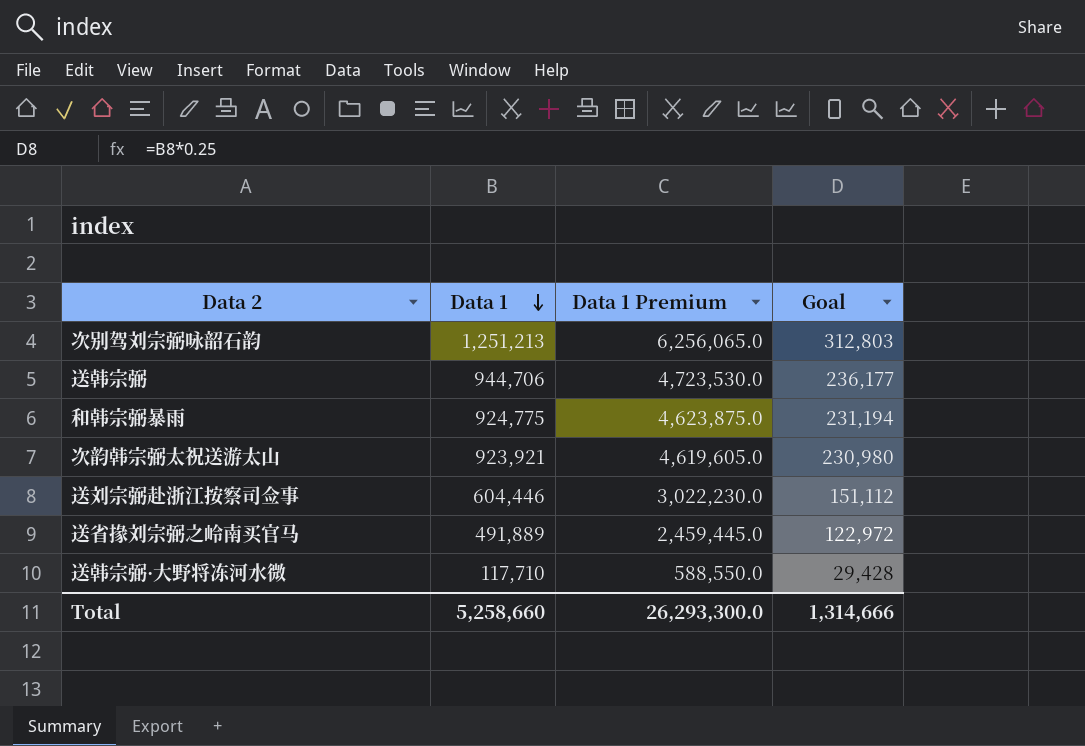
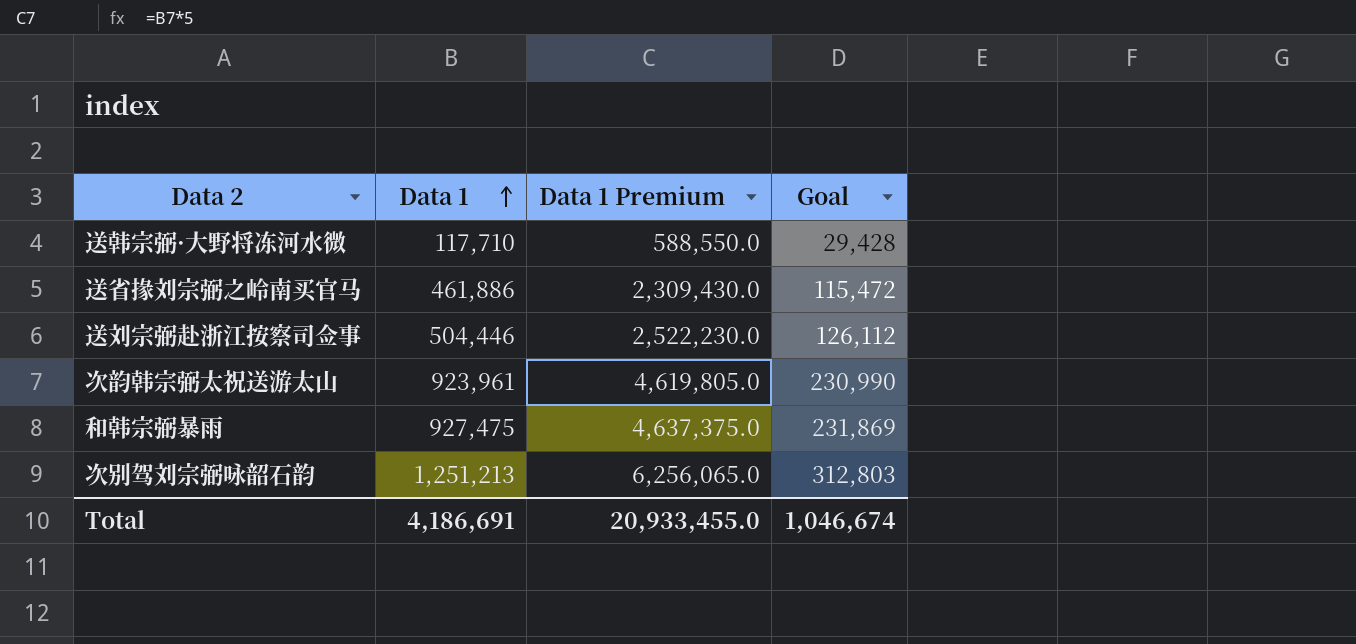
row order: Data 1 descending -> Data 1 ascending
row 送韩宗弼: 944,706 | 4,723,530.0 | 236,177 -> none
送省掾刘宗弼之岭南买官马 | Data 1: 491,889 -> 461,886
送省掾刘宗弼之岭南买官马 | Data 1 Premium: 2,459,445.0 -> 2,309,430.0
送省掾刘宗弼之岭南买官马 | Goal: 122,972 -> 115,472
送刘宗弼赴浙江按察司佥事 | Data 1: 604,446 -> 504,446
送刘宗弼赴浙江按察司佥事 | Data 1 Premium: 3,022,230.0 -> 2,522,230.0
送刘宗弼赴浙江按察司佥事 | Goal: 151,112 -> 126,112
次韵韩宗弼太祝送游太山 | Data 1: 923,921 -> 923,961
次韵韩宗弼太祝送游太山 | Data 1 Premium: 4,619,605.0 -> 4,619,805.0
次韵韩宗弼太祝送游太山 | Goal: 230,980 -> 230,990
和韩宗弼暴雨 | Data 1: 924,775 -> 927,475
和韩宗弼暴雨 | Data 1 Premium: 4,623,875.0 -> 4,637,375.0
和韩宗弼暴雨 | Goal: 231,194 -> 231,869
Total | Data 1: 5,258,660 -> 4,186,691
Total | Data 1 Premium: 26,293,300.0 -> 20,933,455.0
Total | Goal: 1,314,666 -> 1,046,674

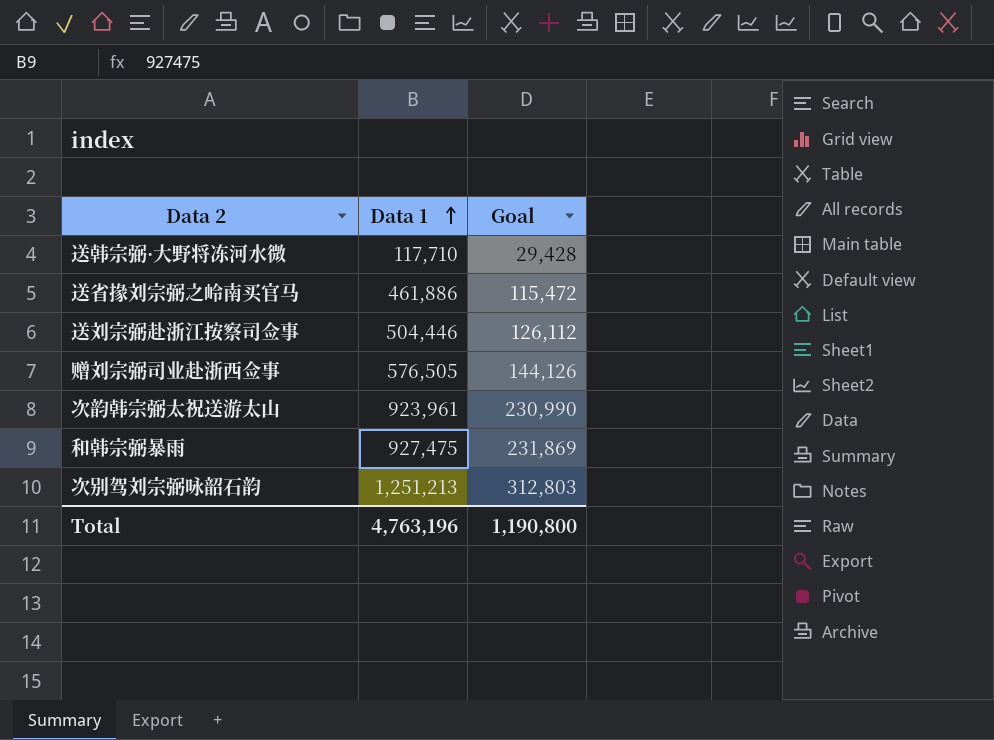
column Data 1 Premium | formula: [Data 1] * 5 -> none
row 赠刘宗弼司业赴浙西佥事: none -> 576,505 | 144,126
Total | Data 1: 4,186,691 -> 4,763,196
Total | Goal: 1,046,674 -> 1,190,800

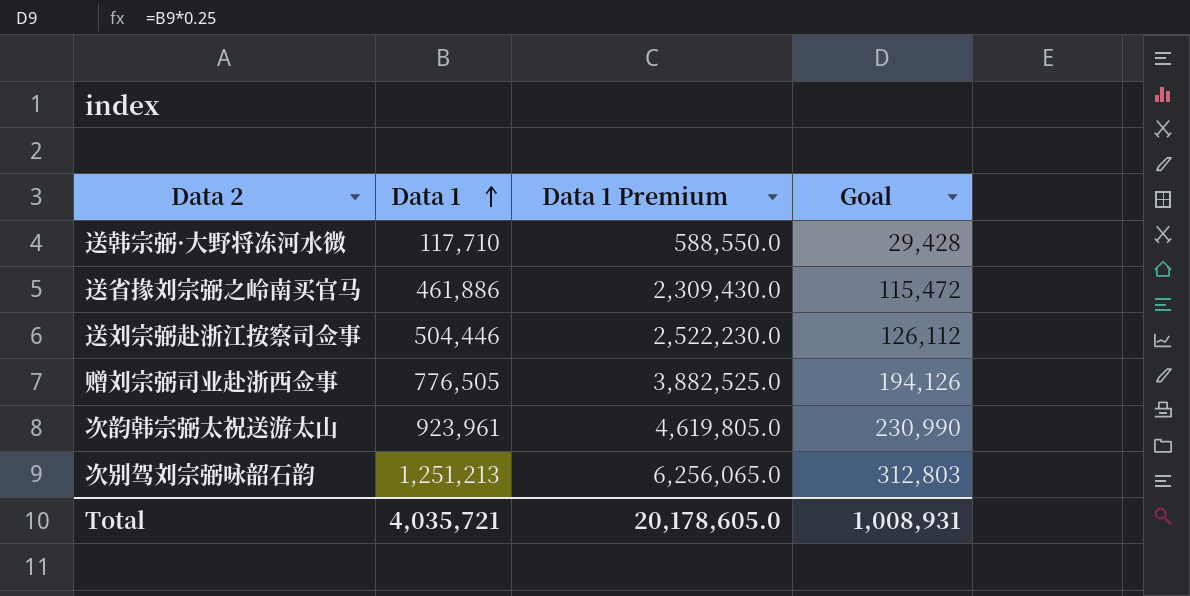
column Data 1 Premium | formula: none -> [Data 1] * 5
row 和韩宗弼暴雨: 927,475 | 231,869 -> none
赠刘宗弼司业赴浙西佥事 | Data 1: 576,505 -> 776,505
赠刘宗弼司业赴浙西佥事 | Goal: 144,126 -> 194,126
Total | Data 1: 4,763,196 -> 4,035,721
Total | Goal: 1,190,800 -> 1,008,931

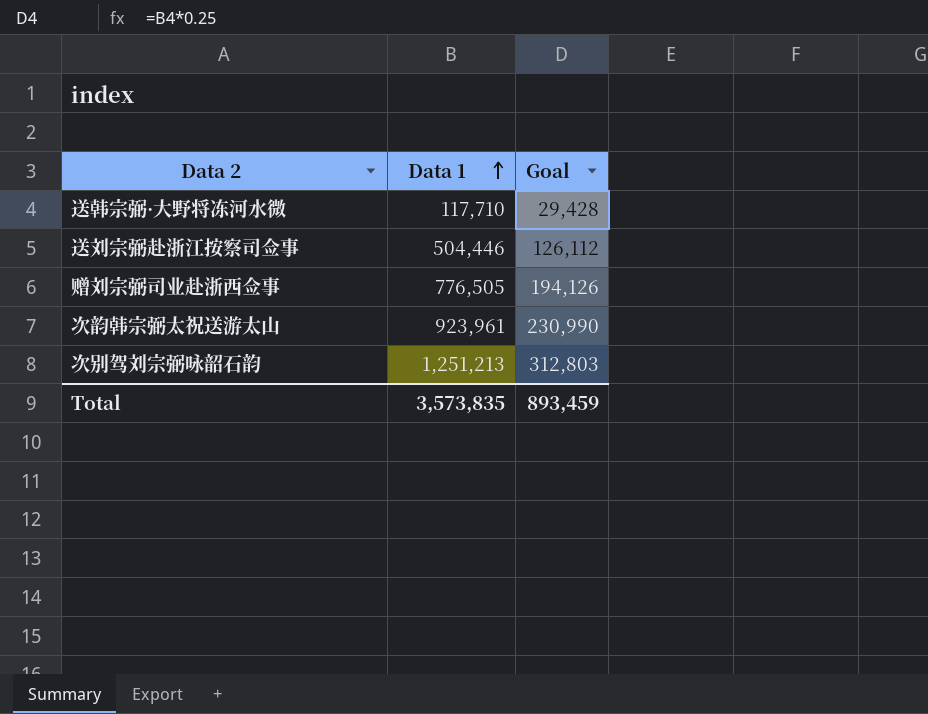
column Data 1 Premium | formula: [Data 1] * 5 -> none
row 送省掾刘宗弼之岭南买官马: 461,886 | 2,309,430.0 | 115,472 -> none
Total | Data 1: 4,035,721 -> 3,573,835
Total | Goal: 1,008,931 -> 893,459

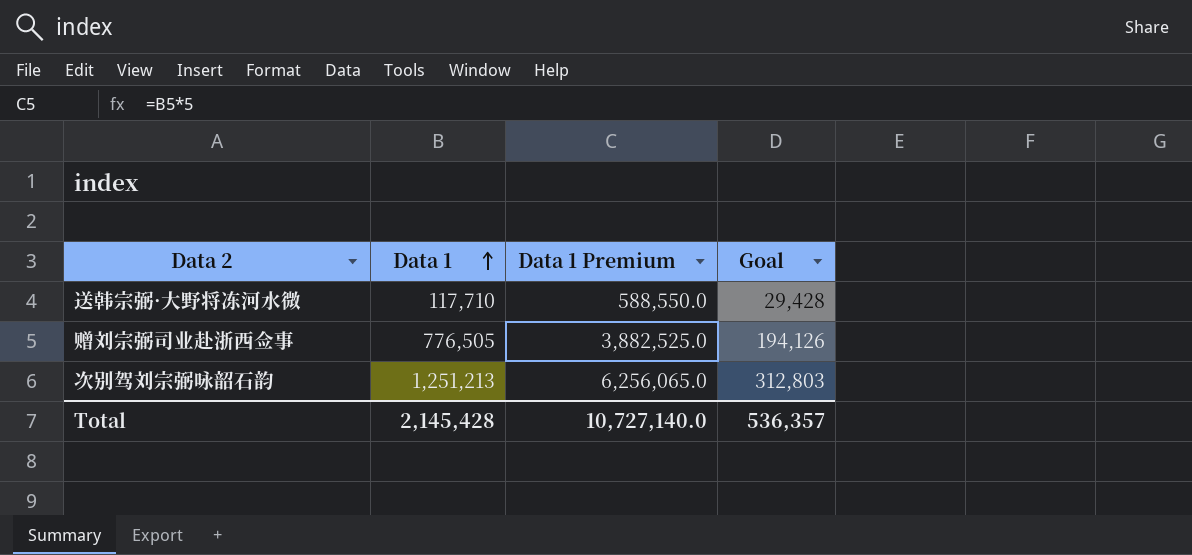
column Data 1 Premium | formula: none -> [Data 1] * 5
row 送刘宗弼赴浙江按察司佥事: 504,446 | 126,112 -> none
row 次韵韩宗弼太祝送游太山: 923,961 | 230,990 -> none
Total | Data 1: 3,573,835 -> 2,145,428
Total | Goal: 893,459 -> 536,357

